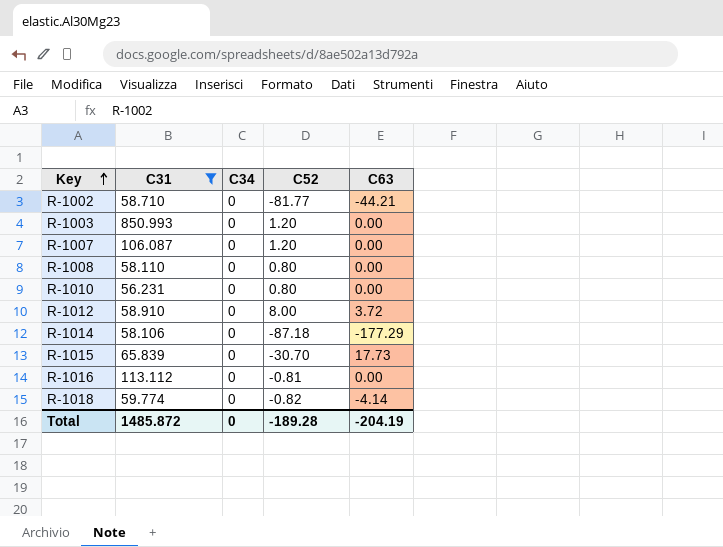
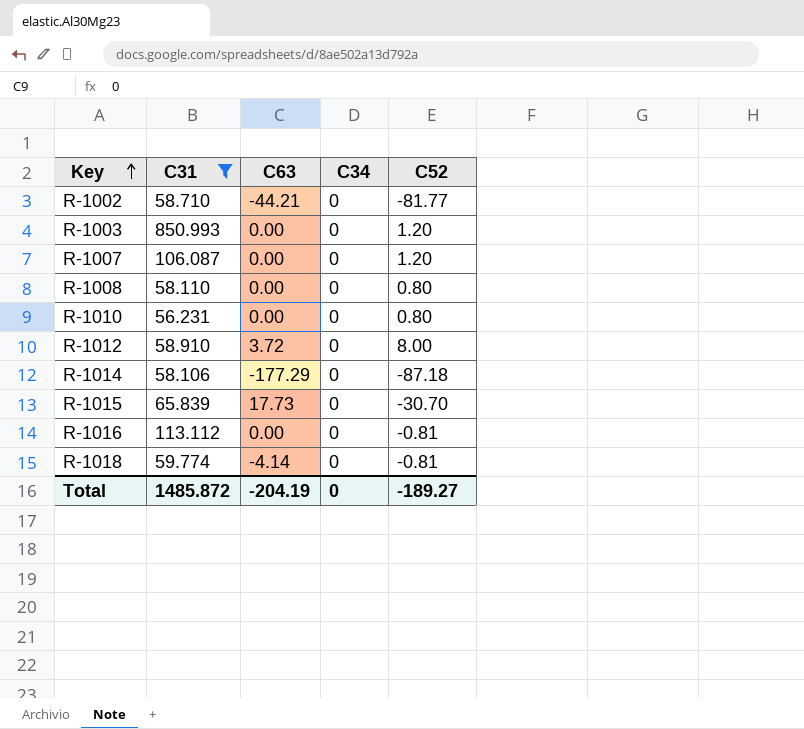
column C63 | position: 5 -> 3
R-1018 | C52: -0.82 -> -0.81
Total | C52: -189.28 -> -189.27

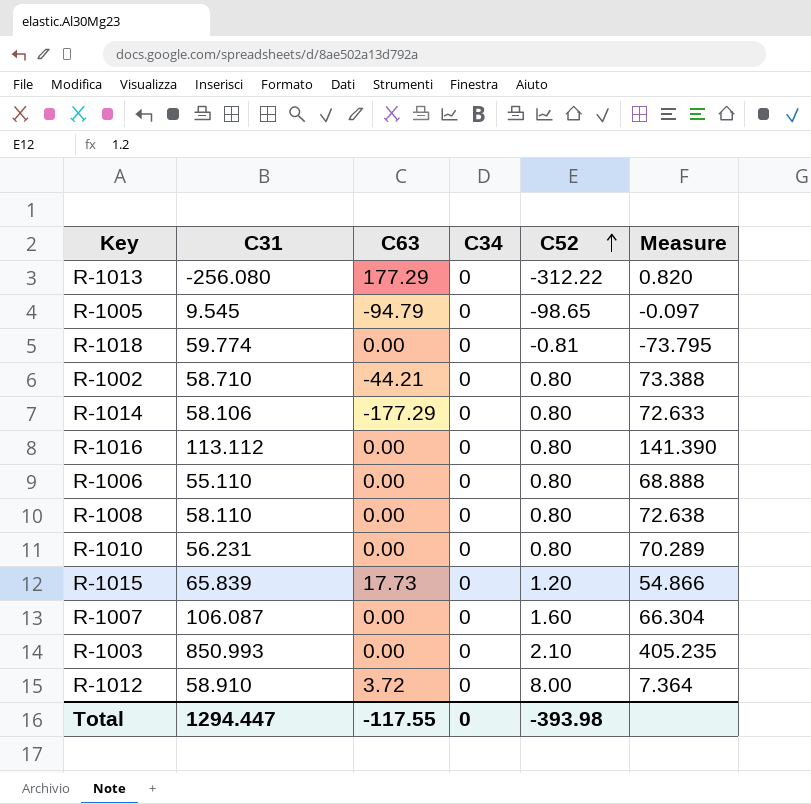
filter: C31 >= 56.231 -> none
row order: Key ascending -> C52 ascending
column Measure | formula: none -> [C31] / [C52]
R-1018 | C63: -4.14 -> 0.00
R-1002 | C52: -81.77 -> 0.80
R-1014 | C52: -87.18 -> 0.80
R-1016 | C52: -0.81 -> 0.80
R-1015 | C52: -30.70 -> 1.20
R-1007 | C52: 1.20 -> 1.60
R-1003 | C52: 1.20 -> 2.10
Total | C31: 1485.872 -> 1294.447
Total | C63: -204.19 -> -117.55
Total | C52: -189.27 -> -393.98

